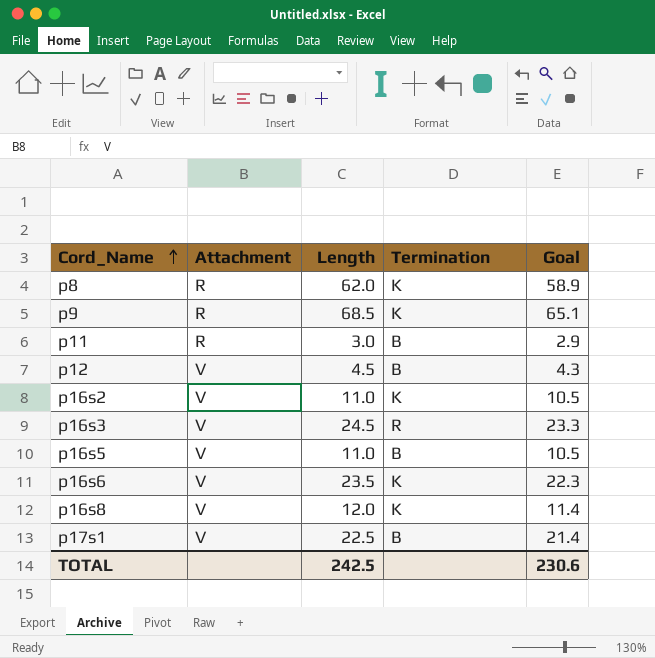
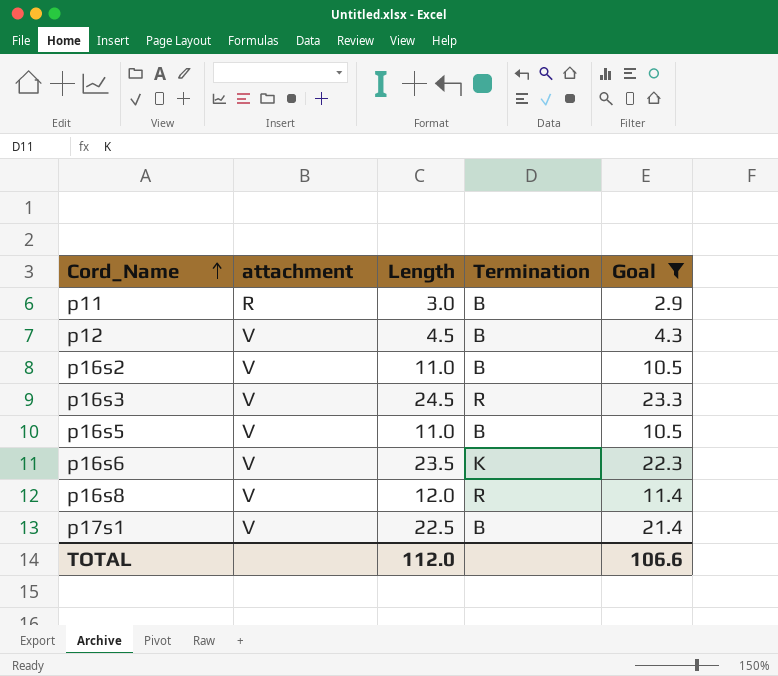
filter: none -> Goal <= 23.3
column name: Attachment -> attachment
p16s2 | Termination: K -> B
p16s8 | Termination: K -> R
TOTAL | Length: 242.5 -> 112.0
TOTAL | Goal: 230.6 -> 106.6

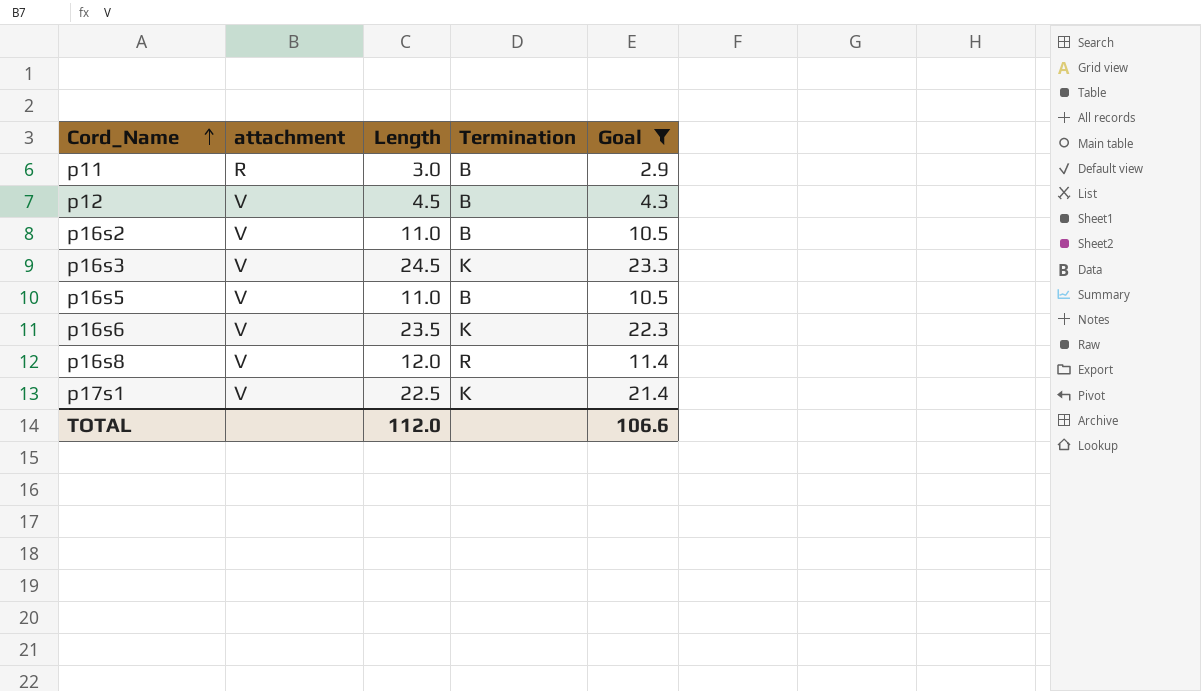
p16s3 | Termination: R -> K
p17s1 | Termination: B -> K

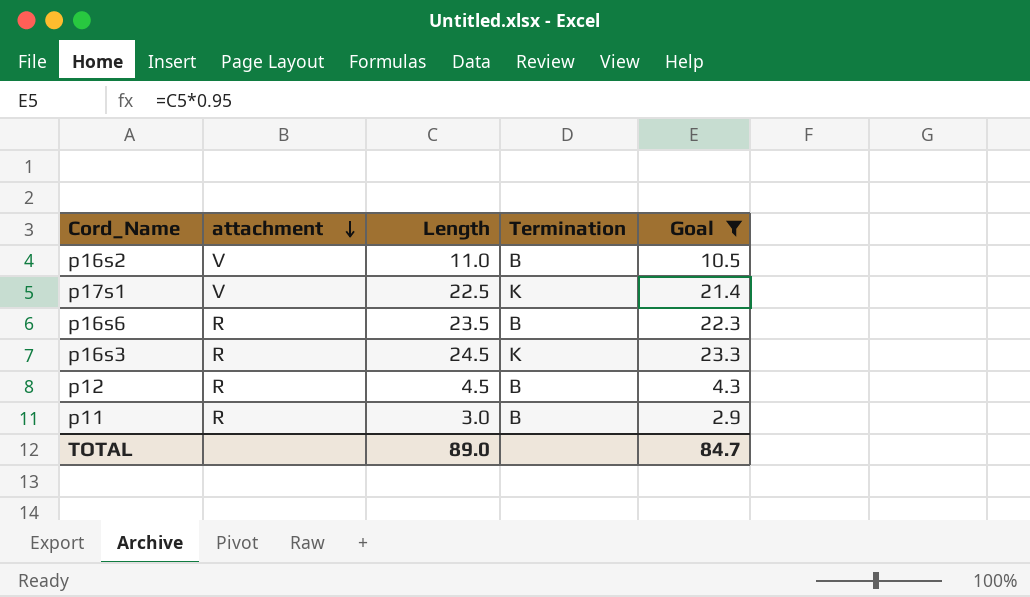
row order: Cord_Name ascending -> attachment descending
row p16s5: V | 11.0 | B | 10.5 -> none
row p16s8: V | 12.0 | R | 11.4 -> none
p16s6 | attachment: V -> R
p16s6 | Termination: K -> B
p16s3 | attachment: V -> R
p12 | attachment: V -> R
TOTAL | Length: 112.0 -> 89.0
TOTAL | Goal: 106.6 -> 84.7

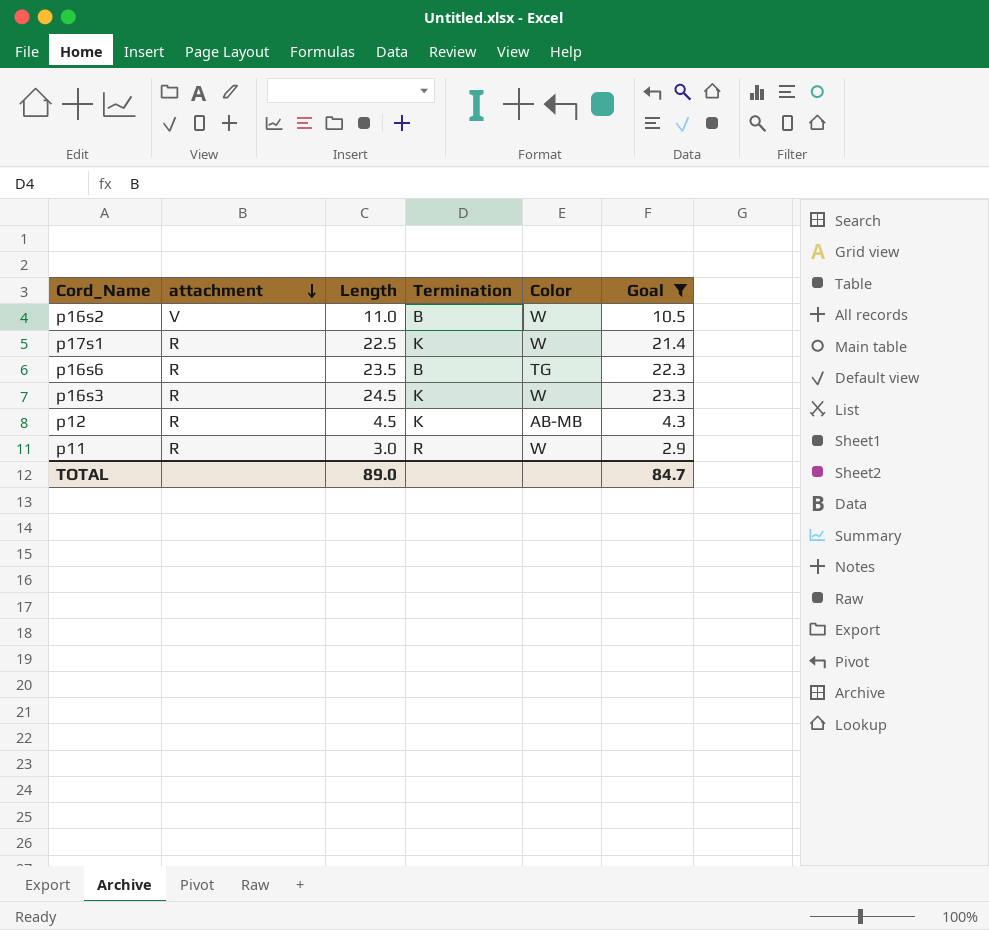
column Color | position: none -> 5
p17s1 | attachment: V -> R
p12 | Termination: B -> K
p11 | Termination: B -> R

